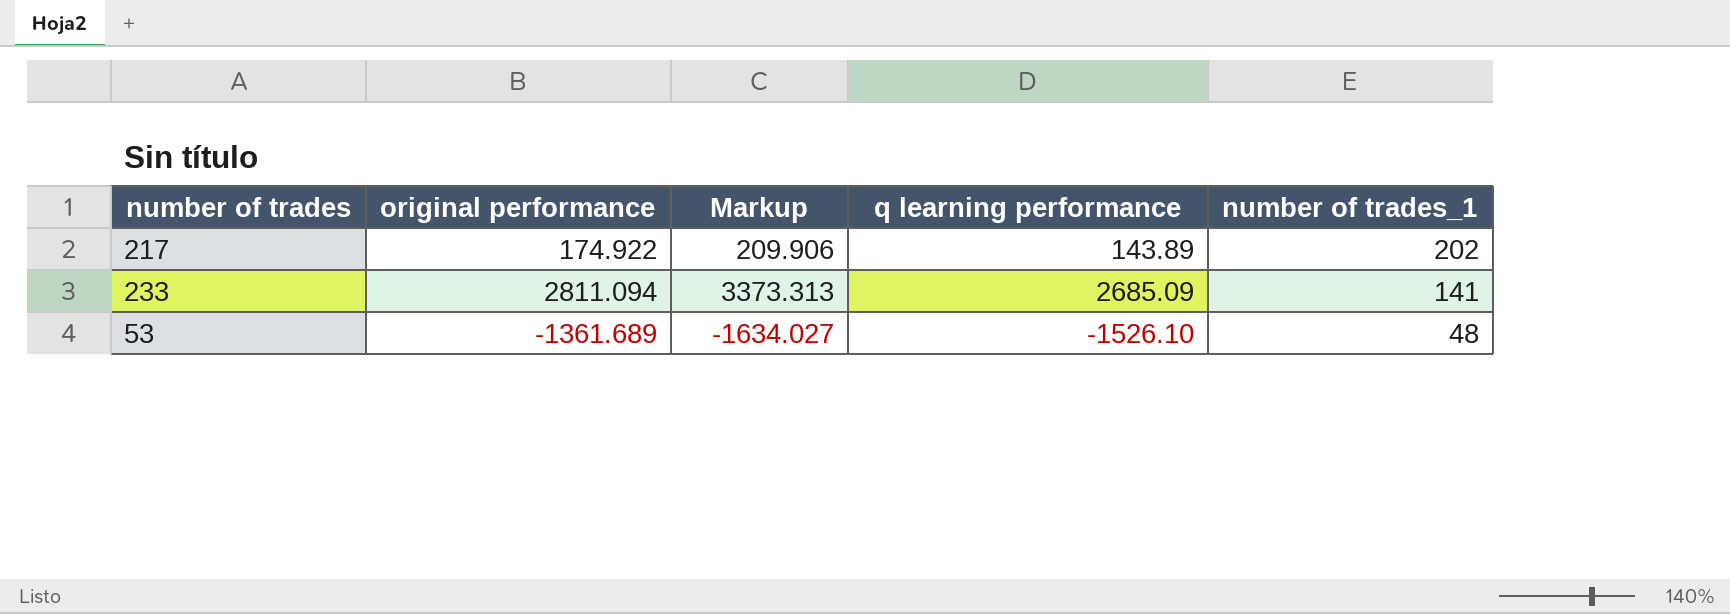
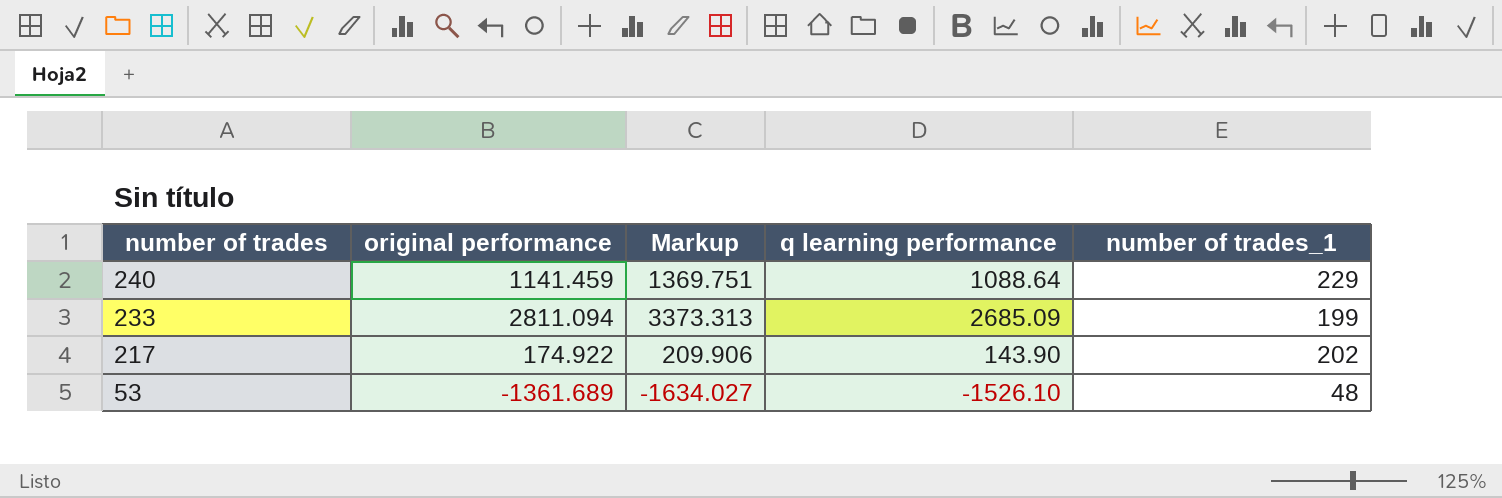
row order: number of trades_1 descending -> number of trades descending
row 240: none -> 1141.459 | 1369.751 | 1088.64 | 229
233 | number of trades_1: 141 -> 199
217 | q learning performance: 143.89 -> 143.90

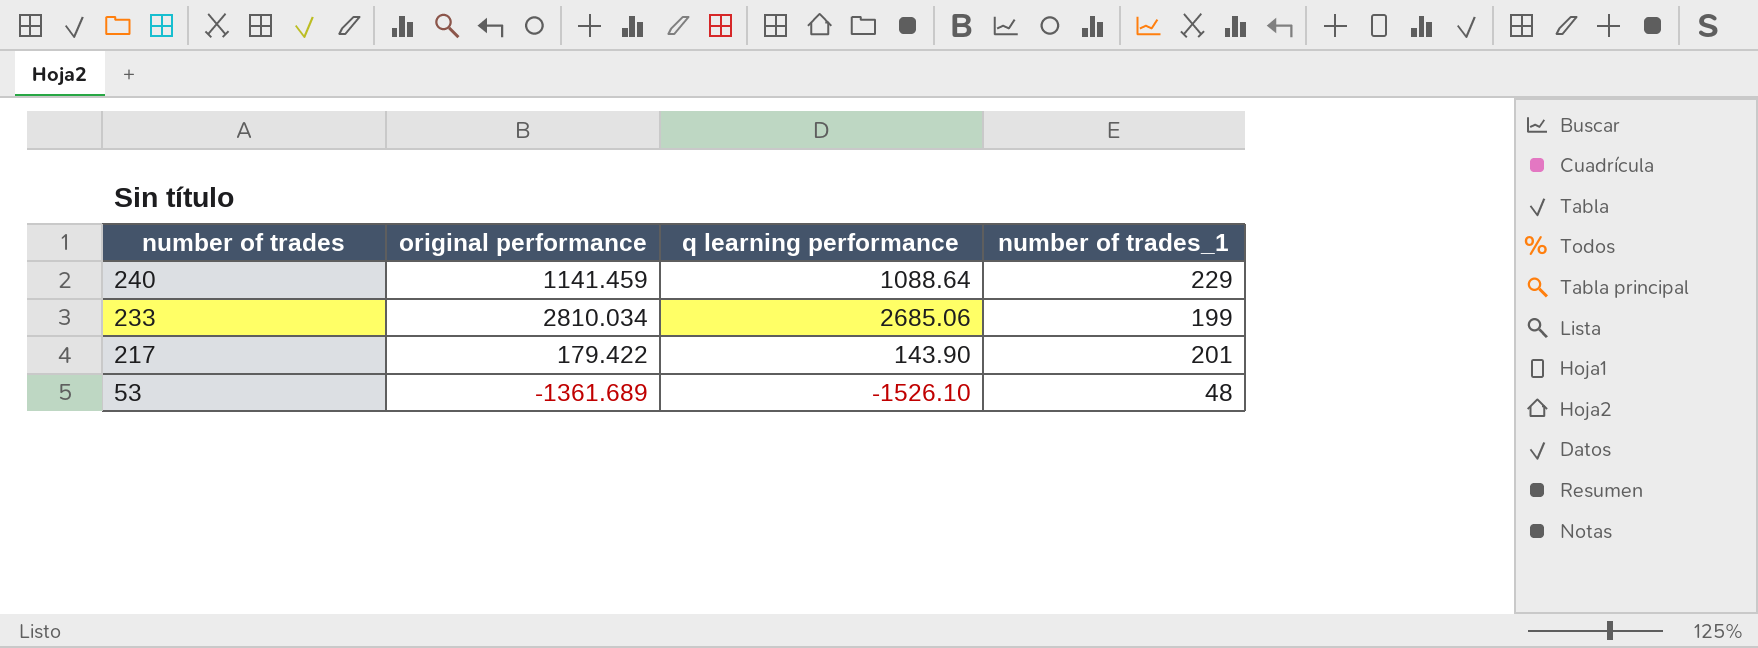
column Markup | formula: [original performance] * 1.2 -> none
233 | original performance: 2811.094 -> 2810.034
233 | q learning performance: 2685.09 -> 2685.06
217 | original performance: 174.922 -> 179.422
217 | number of trades_1: 202 -> 201

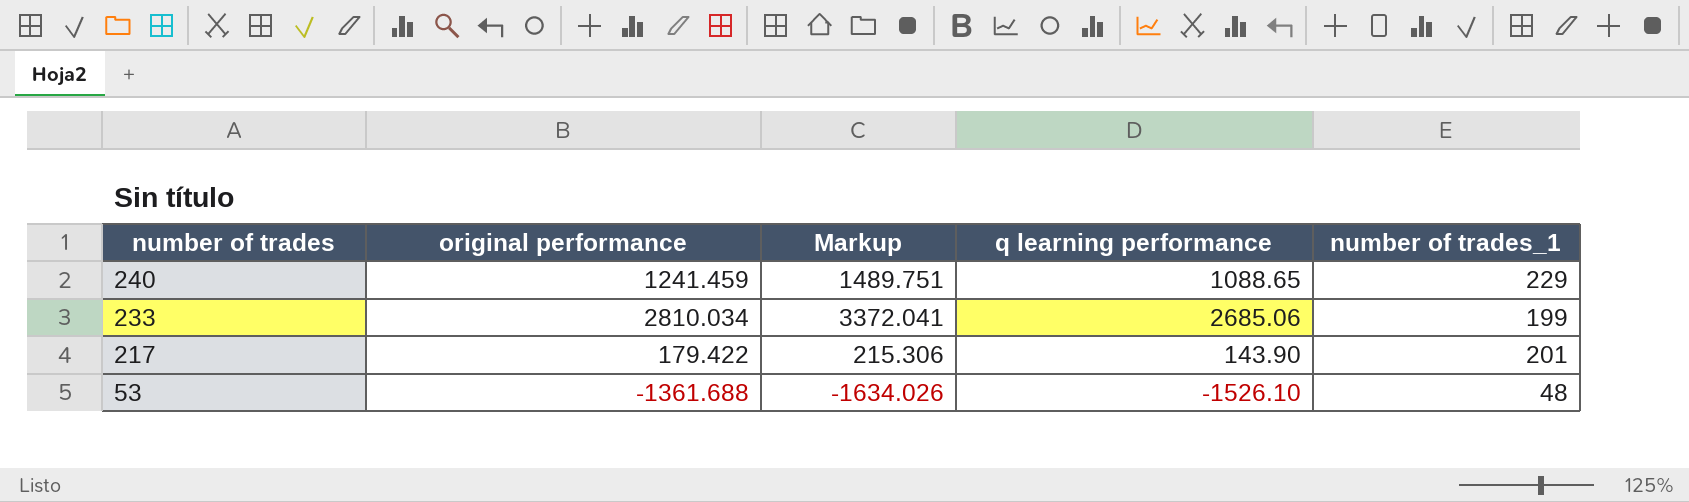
column Markup | formula: none -> [original performance] * 1.2
240 | original performance: 1141.459 -> 1241.459
240 | q learning performance: 1088.64 -> 1088.65
53 | original performance: -1361.689 -> -1361.688

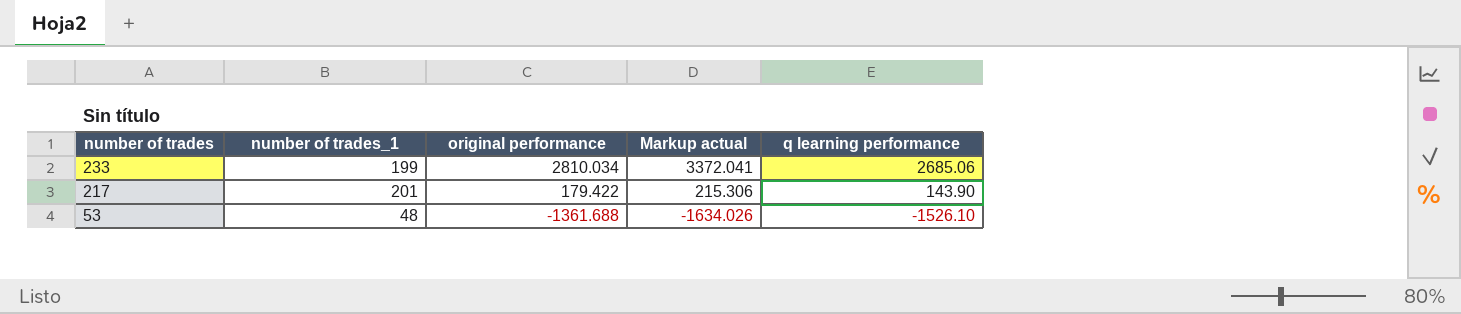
column number of trades_1 | position: 5 -> 2
column name: Markup -> Markup actual
row 240: 1241.459 | 1489.751 | 1088.65 | 229 -> none

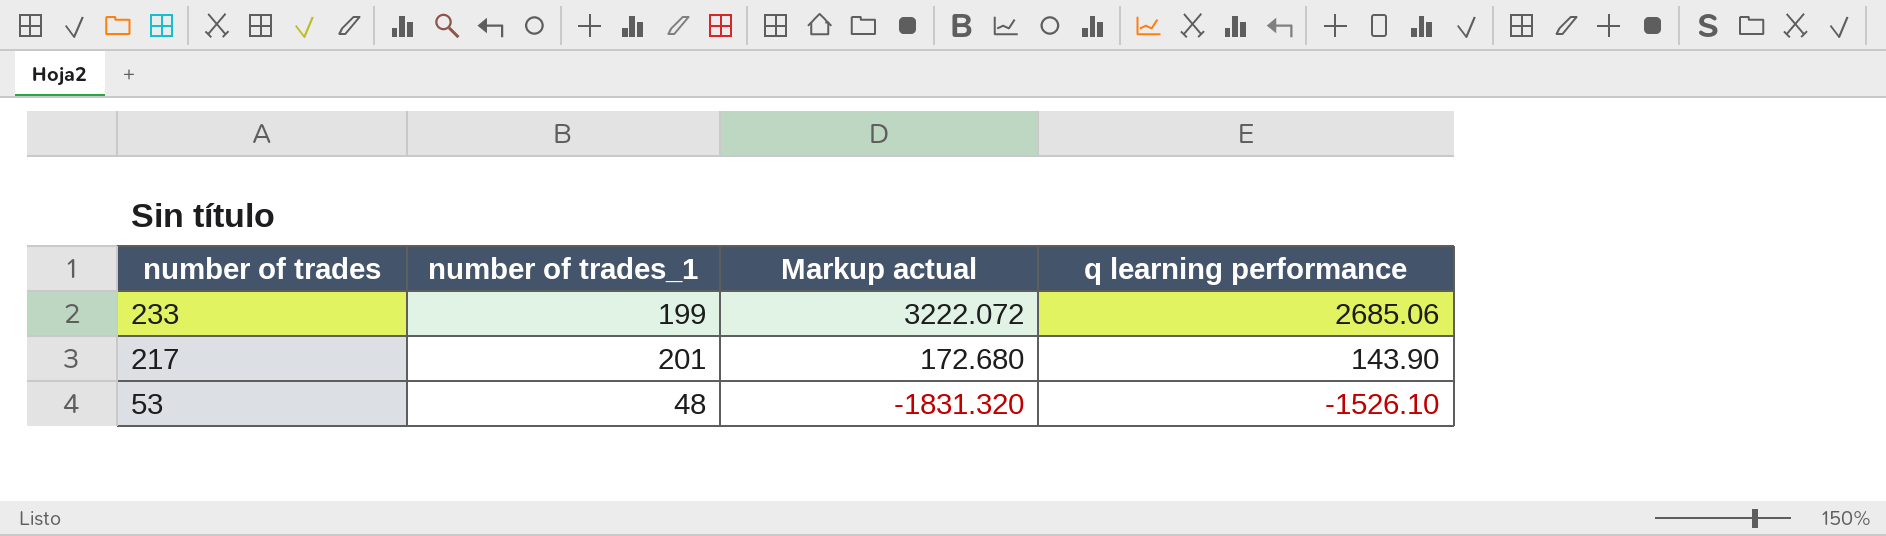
column original performance | position: 3 -> none
column Markup actual | formula: [original performance] * 1.2 -> [q learning performance] * 1.2

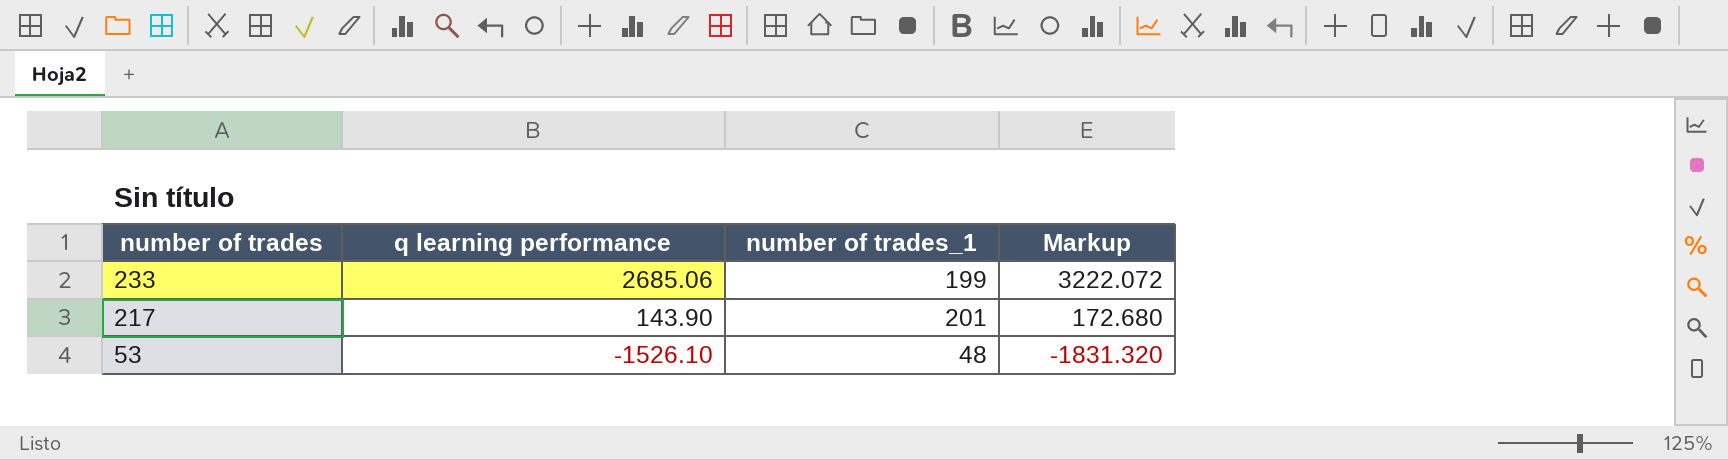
column q learning performance | position: 4 -> 2
column name: Markup actual -> Markup

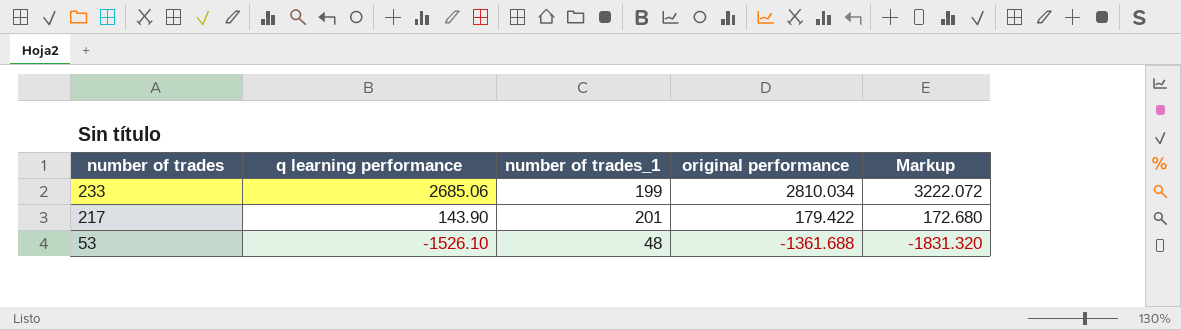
column original performance | position: none -> 4

